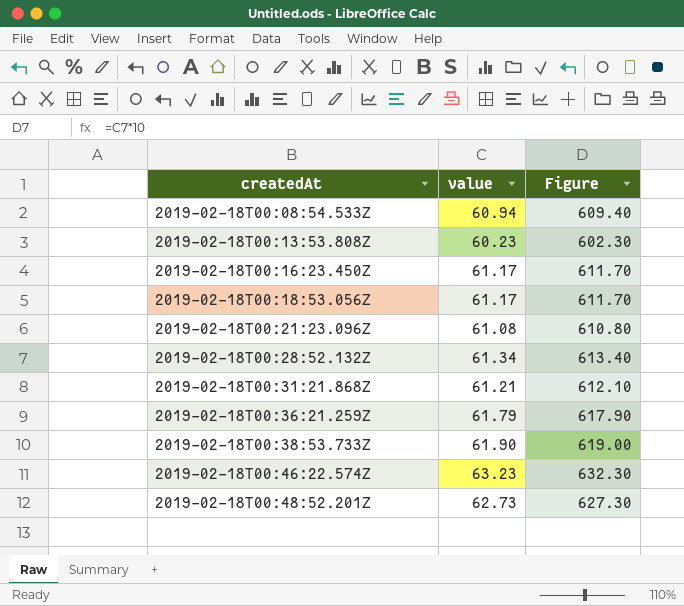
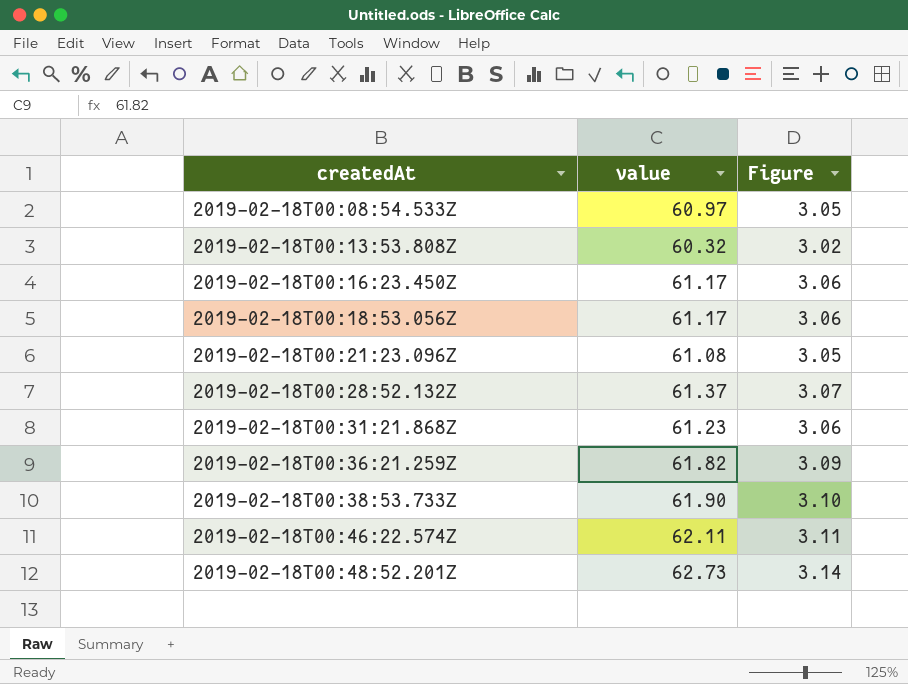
column Figure | formula: [value] * 10 -> [value] * 0.05
2019-02-18T00:08:54.533Z | value: 60.94 -> 60.97
2019-02-18T00:13:53.808Z | value: 60.23 -> 60.32
2019-02-18T00:28:52.132Z | value: 61.34 -> 61.37
2019-02-18T00:31:21.868Z | value: 61.21 -> 61.23
2019-02-18T00:36:21.259Z | value: 61.79 -> 61.82
2019-02-18T00:46:22.574Z | value: 63.23 -> 62.11

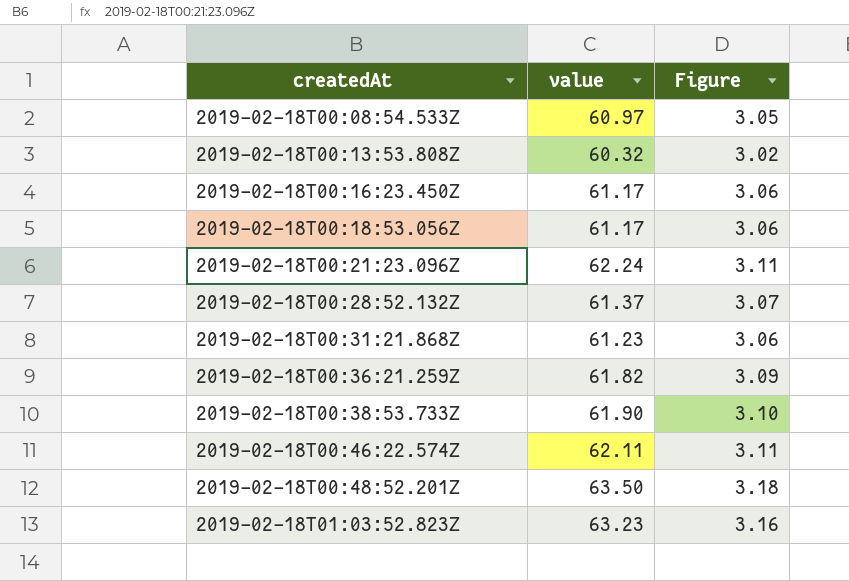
2019-02-18T00:21:23.096Z | value: 61.08 -> 62.24
2019-02-18T00:21:23.096Z | Figure: 3.05 -> 3.11
2019-02-18T00:48:52.201Z | value: 62.73 -> 63.50
2019-02-18T00:48:52.201Z | Figure: 3.14 -> 3.18
row 2019-02-18T01:03:52.823Z: none -> 63.23 | 3.16

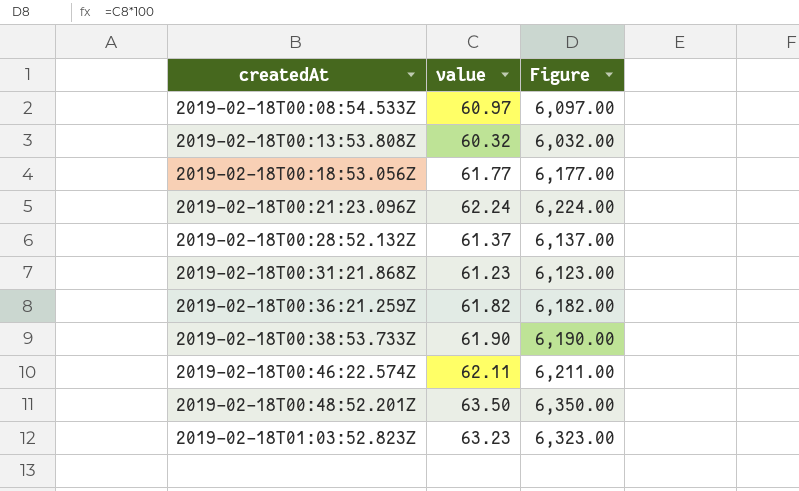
column Figure | formula: [value] * 0.05 -> [value] * 100
row 2019-02-18T00:16:23.450Z: 61.17 | 3.06 -> none
2019-02-18T00:18:53.056Z | value: 61.17 -> 61.77

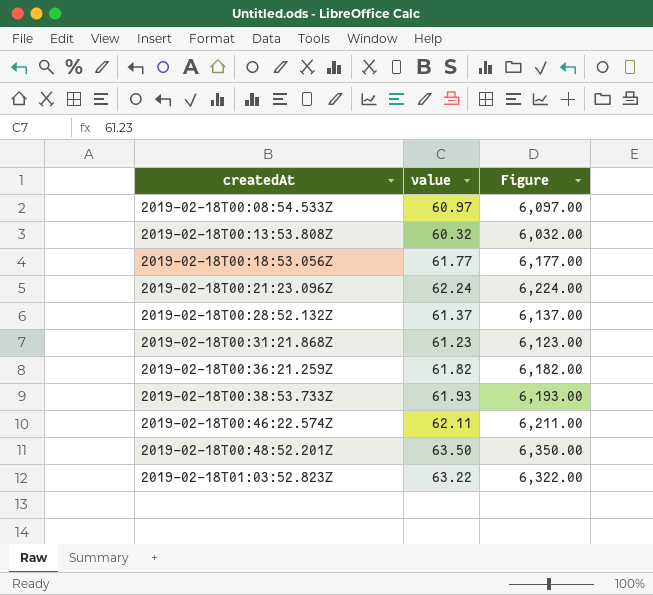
2019-02-18T00:38:53.733Z | value: 61.90 -> 61.93
2019-02-18T00:38:53.733Z | Figure: 6,190.00 -> 6,193.00
2019-02-18T01:03:52.823Z | value: 63.23 -> 63.22
2019-02-18T01:03:52.823Z | Figure: 6,323.00 -> 6,322.00

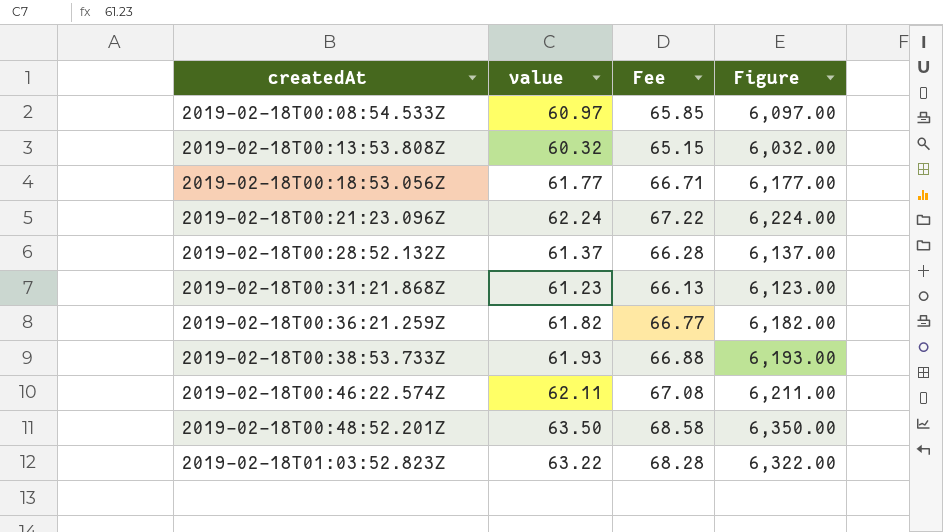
column Fee | formula: none -> [value] * 1.08

